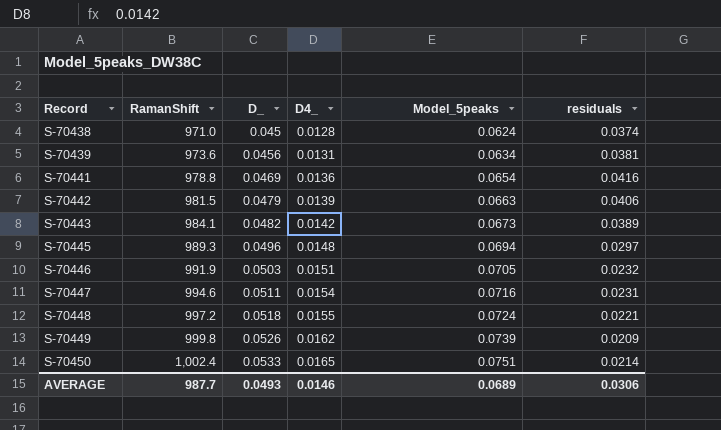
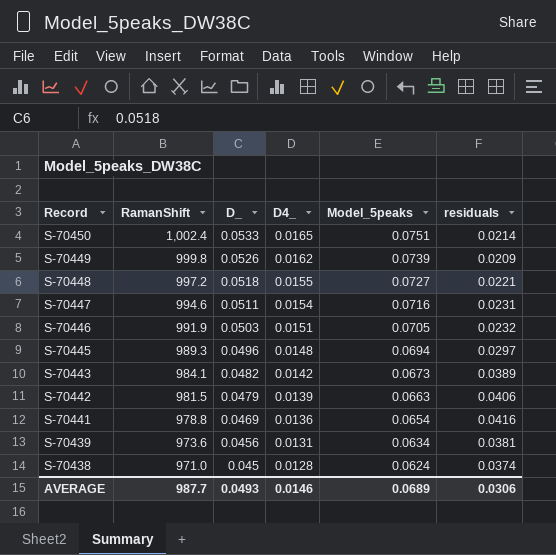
row order: Record ascending -> Record descending
S-70448 | Model_5peaks: 0.0724 -> 0.0727

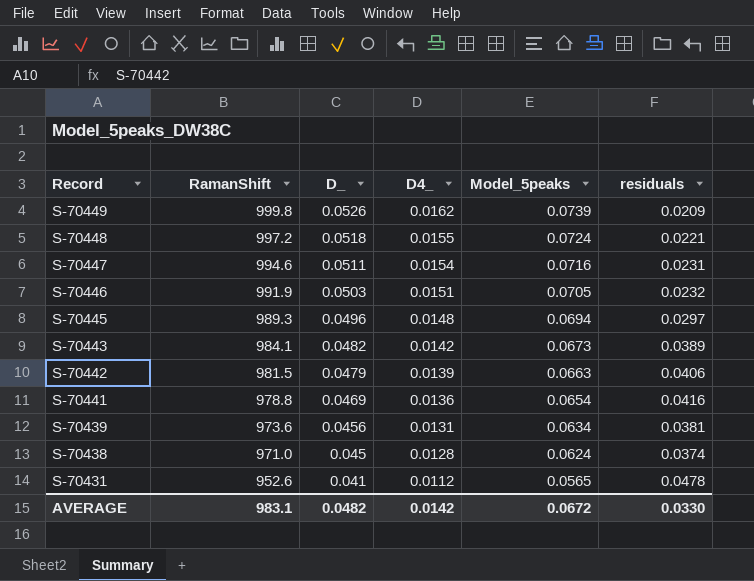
row S-70450: 1,002.4 | 0.0533 | 0.0165 | 0.0751 | 0.0214 -> none
S-70448 | Model_5peaks: 0.0727 -> 0.0724
row S-70431: none -> 952.6 | 0.041 | 0.0112 | 0.0565 | 0.0478
AVERAGE | RamanShift: 987.7 -> 983.1
AVERAGE | D_: 0.0493 -> 0.0482
AVERAGE | D4_: 0.0146 -> 0.0142
AVERAGE | Model_5peaks: 0.0689 -> 0.0672
AVERAGE | residuals: 0.0306 -> 0.0330

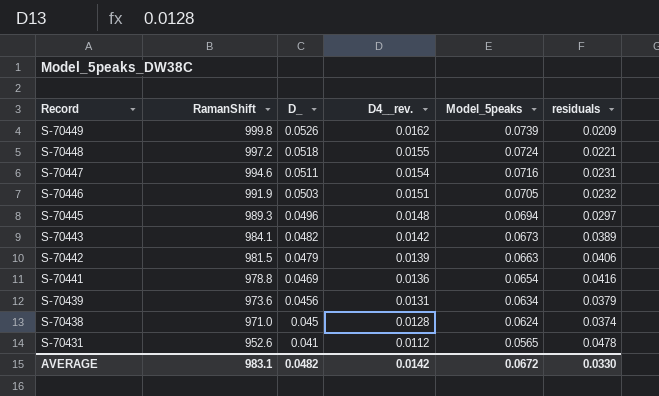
column name: D4_ -> D4__rev.
S-70439 | residuals: 0.0381 -> 0.0379

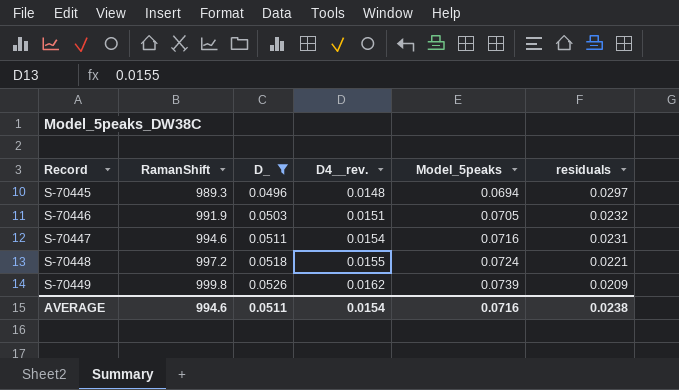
filter: none -> D_ >= 0.0496
row order: Record descending -> Record ascending
AVERAGE | RamanShift: 983.1 -> 994.6
AVERAGE | D_: 0.0482 -> 0.0511
AVERAGE | D4__rev.: 0.0142 -> 0.0154
AVERAGE | Model_5peaks: 0.0672 -> 0.0716
AVERAGE | residuals: 0.0330 -> 0.0238

